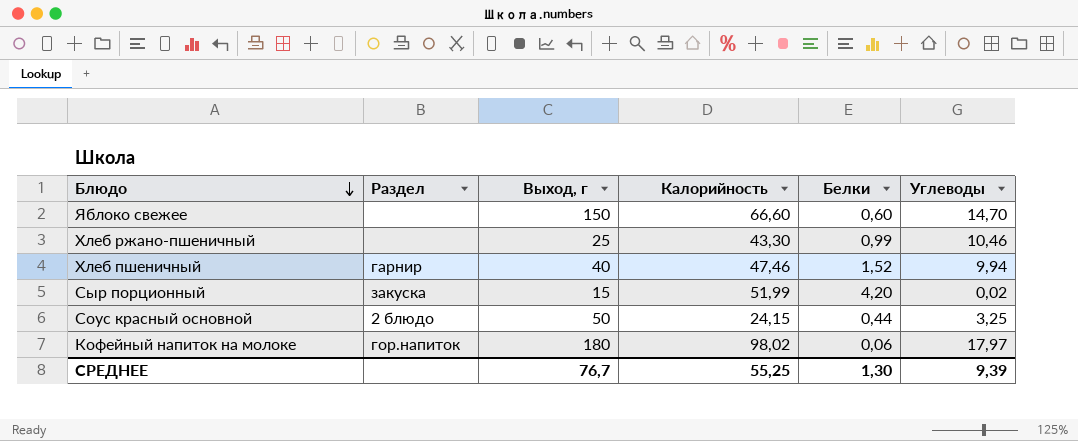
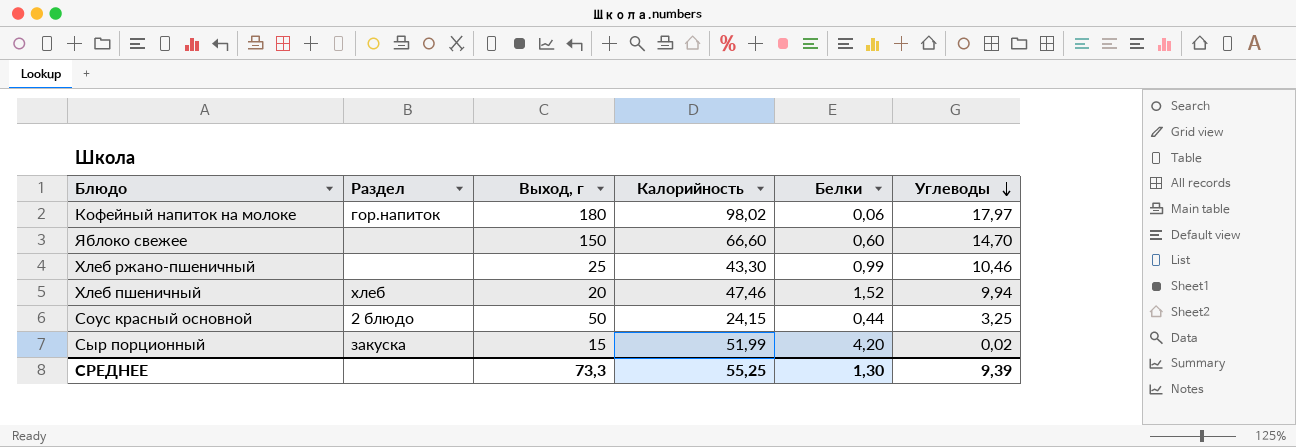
row order: Блюдо descending -> Углеводы descending
Хлеб пшеничный | Раздел: гарнир -> хлеб
Хлеб пшеничный | Выход, г: 40 -> 20
СРЕДНЕЕ | Выход, г: 76,7 -> 73,3

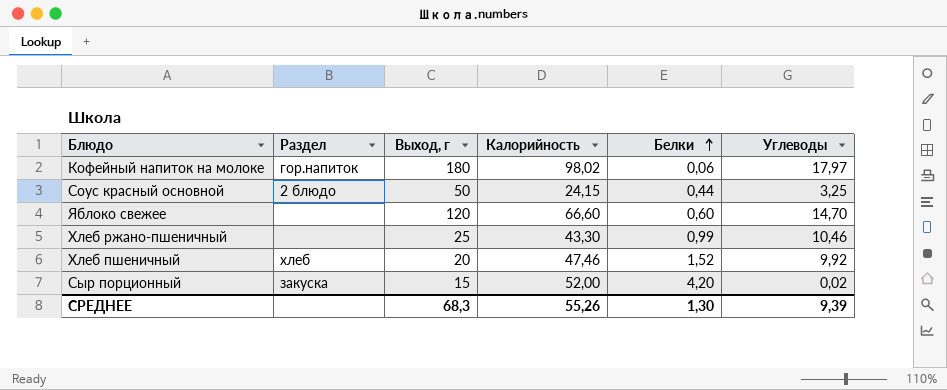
row order: Углеводы descending -> Белки ascending
Яблоко свежее | Выход, г: 150 -> 120
Хлеб пшеничный | Углеводы: 9,94 -> 9,92
Сыр порционный | Калорийность: 51,99 -> 52,00
СРЕДНЕЕ | Выход, г: 73,3 -> 68,3
СРЕДНЕЕ | Калорийность: 55,25 -> 55,26

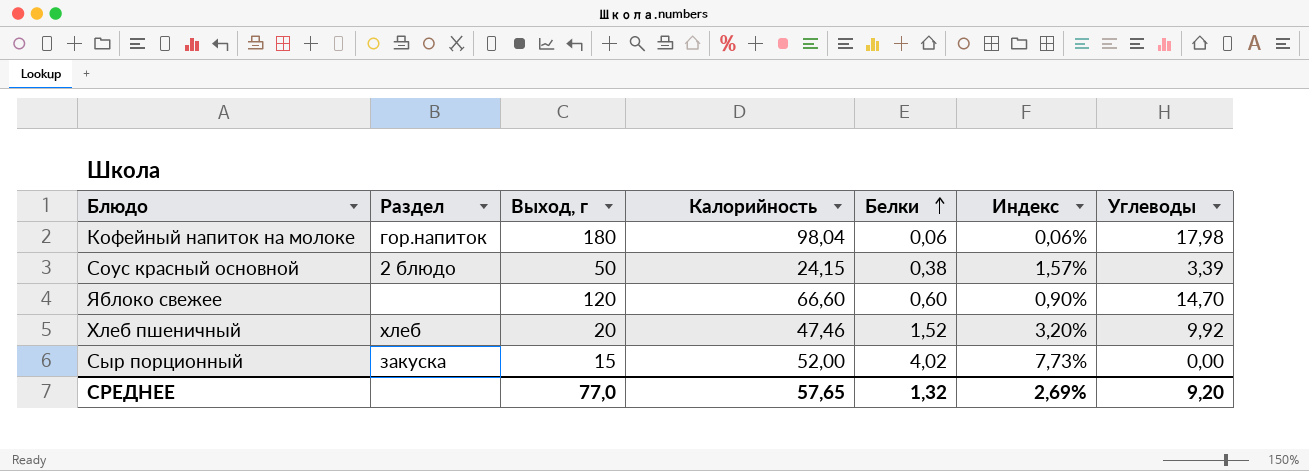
column Индекс | formula: none -> [Белки] / [Калорийность]
row Хлеб ржано-пшеничный: none | 25 | 43,30 | 0,99 | 10,46 -> none
Кофейный напиток на молоке | Калорийность: 98,02 -> 98,04
Кофейный напиток на молоке | Углеводы: 17,97 -> 17,98
Соус красный основной | Белки: 0,44 -> 0,38
Соус красный основной | Углеводы: 3,25 -> 3,39
Сыр порционный | Белки: 4,20 -> 4,02
Сыр порционный | Углеводы: 0,02 -> 0,00
СРЕДНЕЕ | Выход, г: 68,3 -> 77,0
СРЕДНЕЕ | Калорийность: 55,26 -> 57,65
СРЕДНЕЕ | Белки: 1,30 -> 1,32
СРЕДНЕЕ | Углеводы: 9,39 -> 9,20

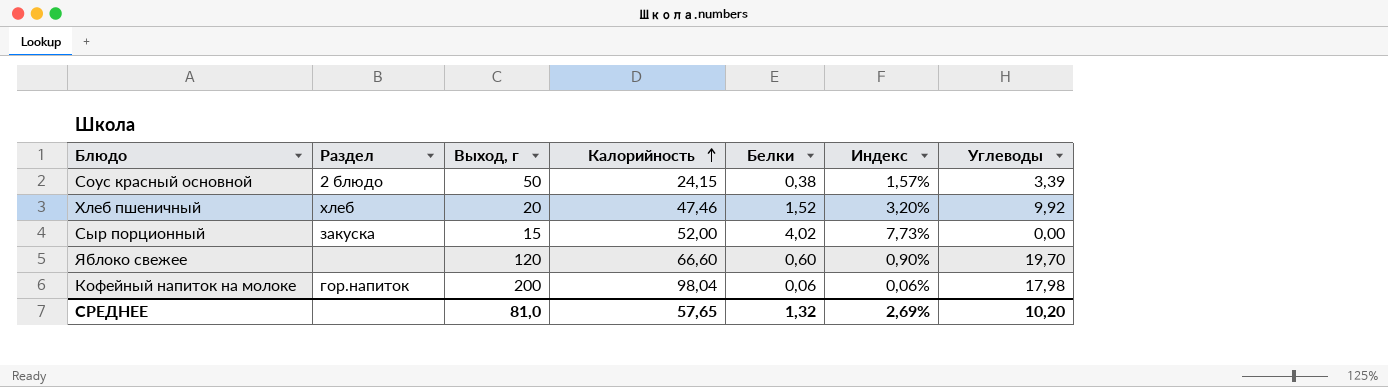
row order: Белки ascending -> Калорийность ascending
Яблоко свежее | Углеводы: 14,70 -> 19,70
Кофейный напиток на молоке | Выход, г: 180 -> 200
СРЕДНЕЕ | Выход, г: 77,0 -> 81,0
СРЕДНЕЕ | Углеводы: 9,20 -> 10,20

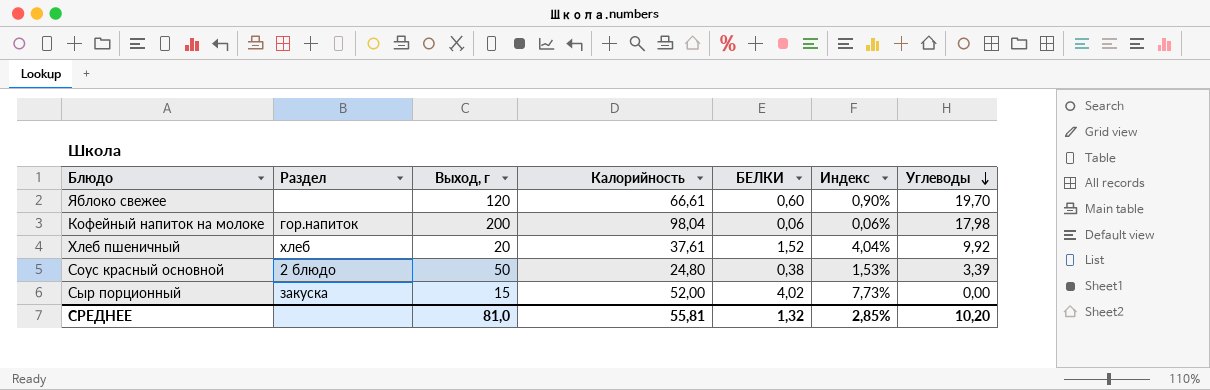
row order: Калорийность ascending -> Углеводы descending
column name: Белки -> БЕЛКИ
Яблоко свежее | Калорийность: 66,60 -> 66,61
Хлеб пшеничный | Калорийность: 47,46 -> 37,61
Хлеб пшеничный | Индекс: 3,20% -> 4,04%
Соус красный основной | Калорийность: 24,15 -> 24,80
Соус красный основной | Индекс: 1,57% -> 1,53%
СРЕДНЕЕ | Калорийность: 57,65 -> 55,81
СРЕДНЕЕ | Индекс: 2,69% -> 2,85%

